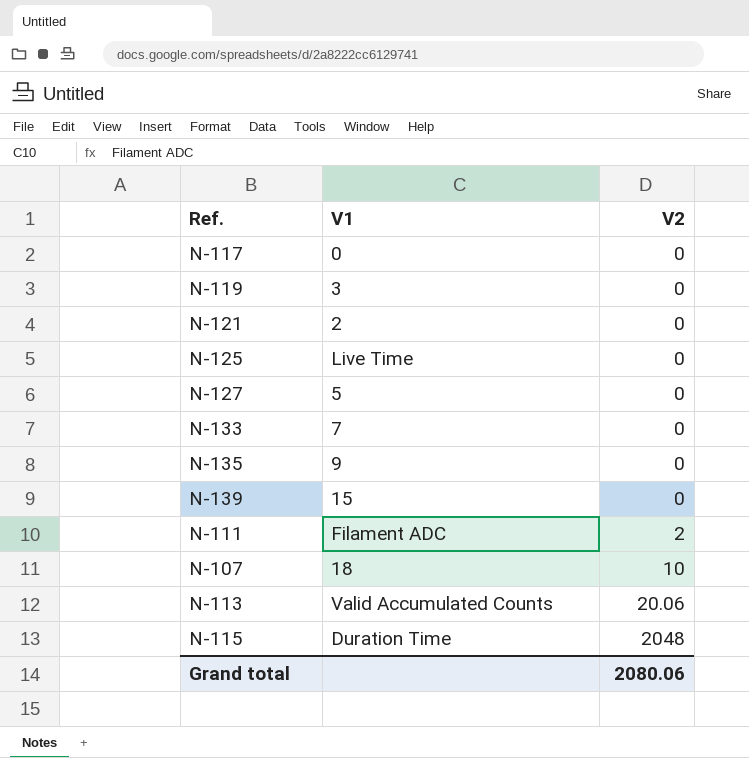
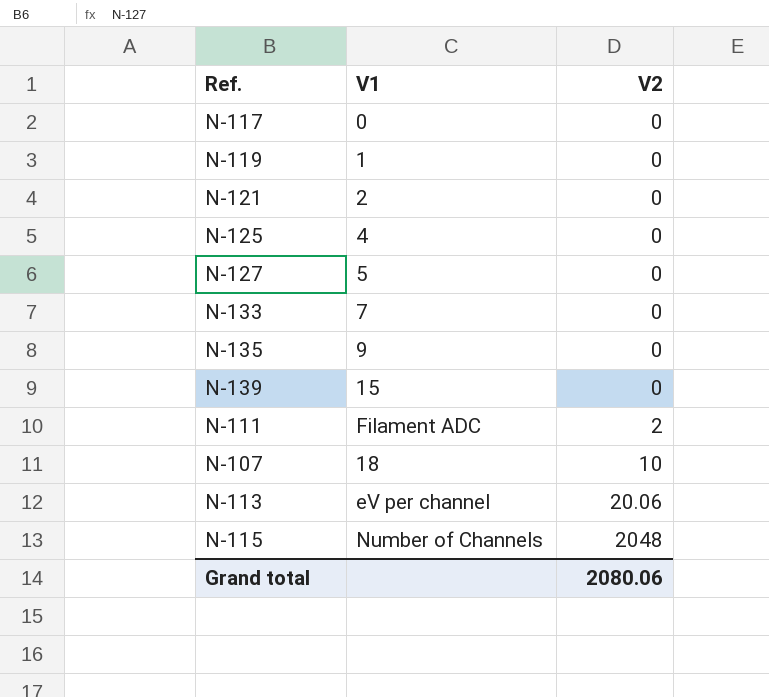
N-119 | V1: 3 -> 1
N-125 | V1: Live Time -> 4
N-113 | V1: Valid Accumulated Counts -> eV per channel
N-115 | V1: Duration Time -> Number of Channels

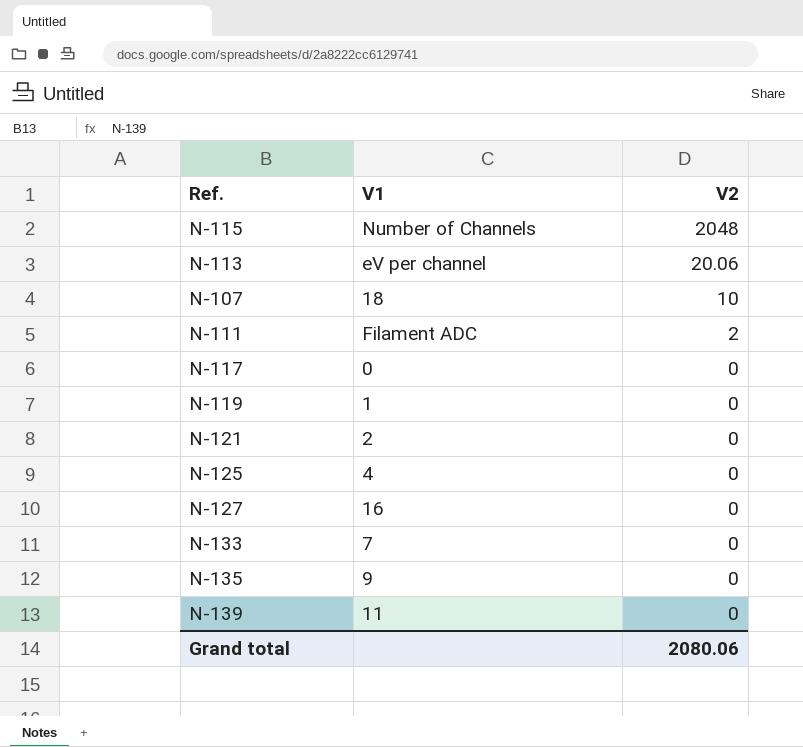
row order: V2 ascending -> V2 descending
N-127 | V1: 5 -> 16
N-139 | V1: 15 -> 11

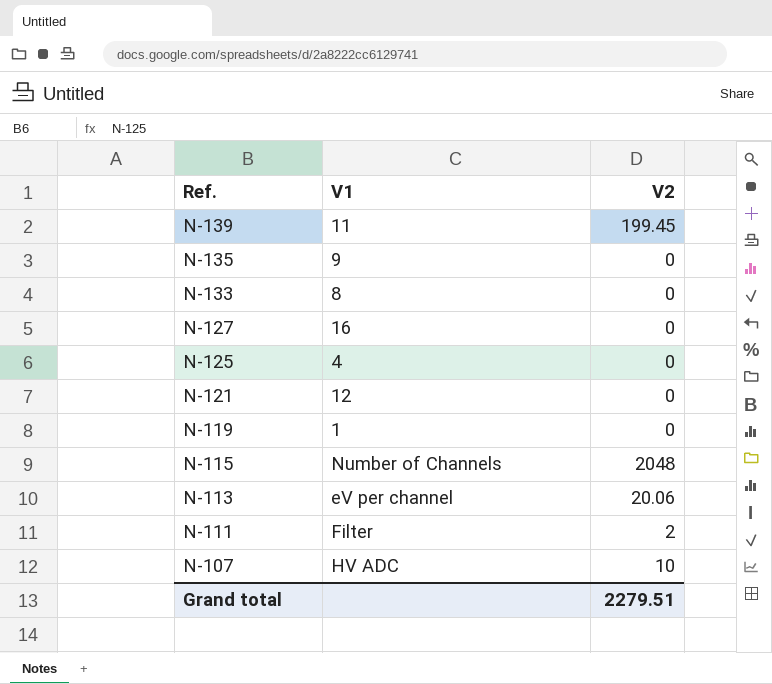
row order: V2 descending -> Ref. descending
row N-117: 0 | 0 -> none
N-139 | V2: 0 -> 199.45
N-133 | V1: 7 -> 8
N-121 | V1: 2 -> 12
N-111 | V1: Filament ADC -> Filter
N-107 | V1: 18 -> HV ADC
Grand total | V2: 2080.06 -> 2279.51

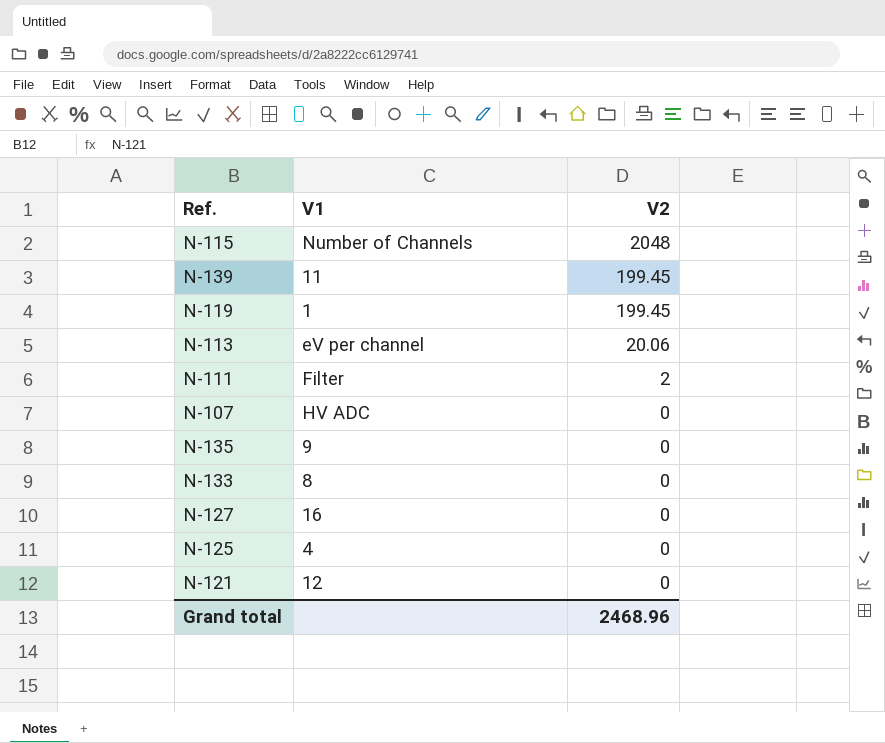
row order: Ref. descending -> V2 descending
N-119 | V2: 0 -> 199.45
N-107 | V2: 10 -> 0
Grand total | V2: 2279.51 -> 2468.96

